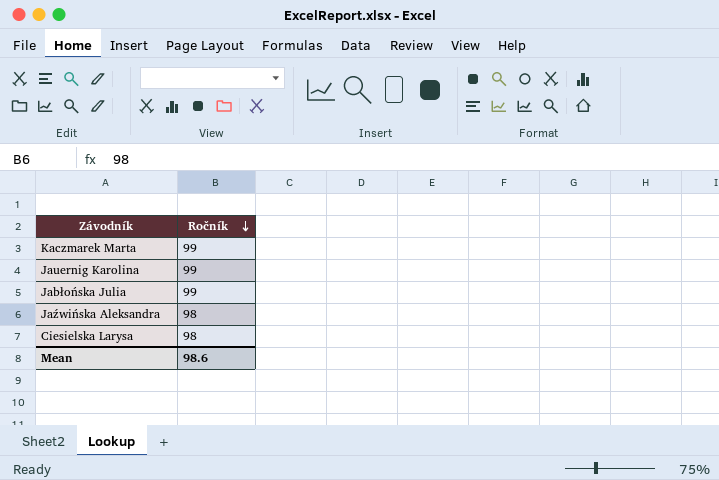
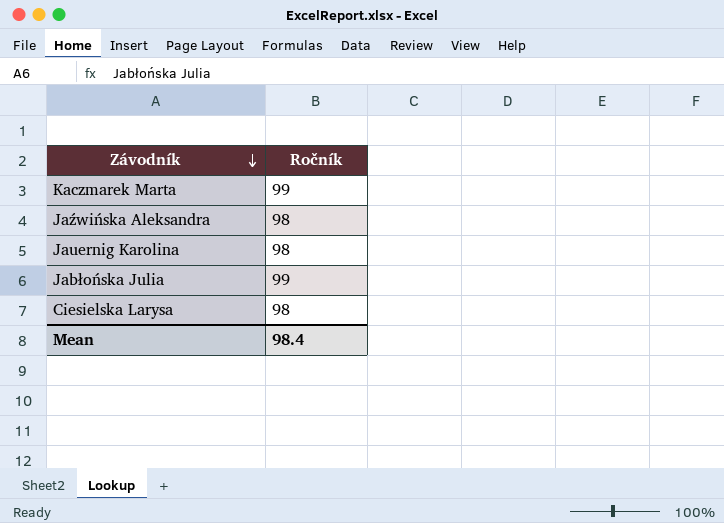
row order: Ročník descending -> Závodník descending
Jauernig Karolina | Ročník: 99 -> 98
Mean | Ročník: 98.6 -> 98.4

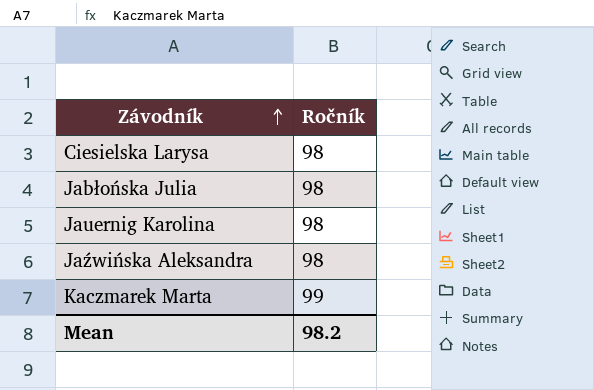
row order: Závodník descending -> Závodník ascending
Jabłońska Julia | Ročník: 99 -> 98
Mean | Ročník: 98.4 -> 98.2

